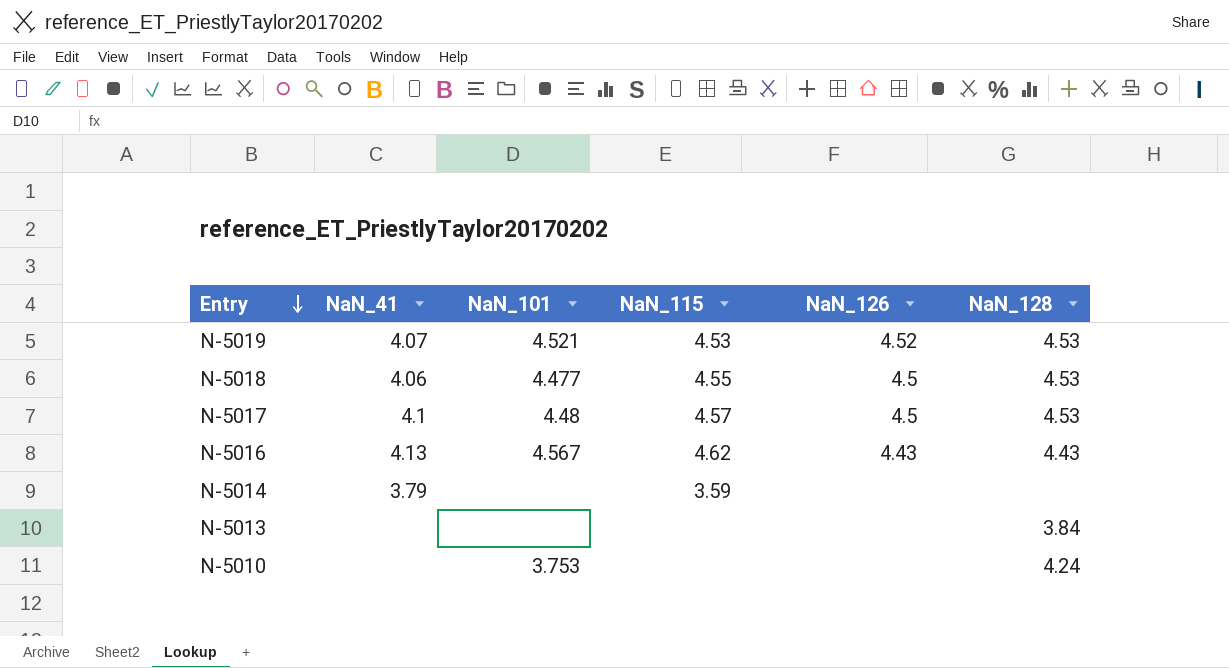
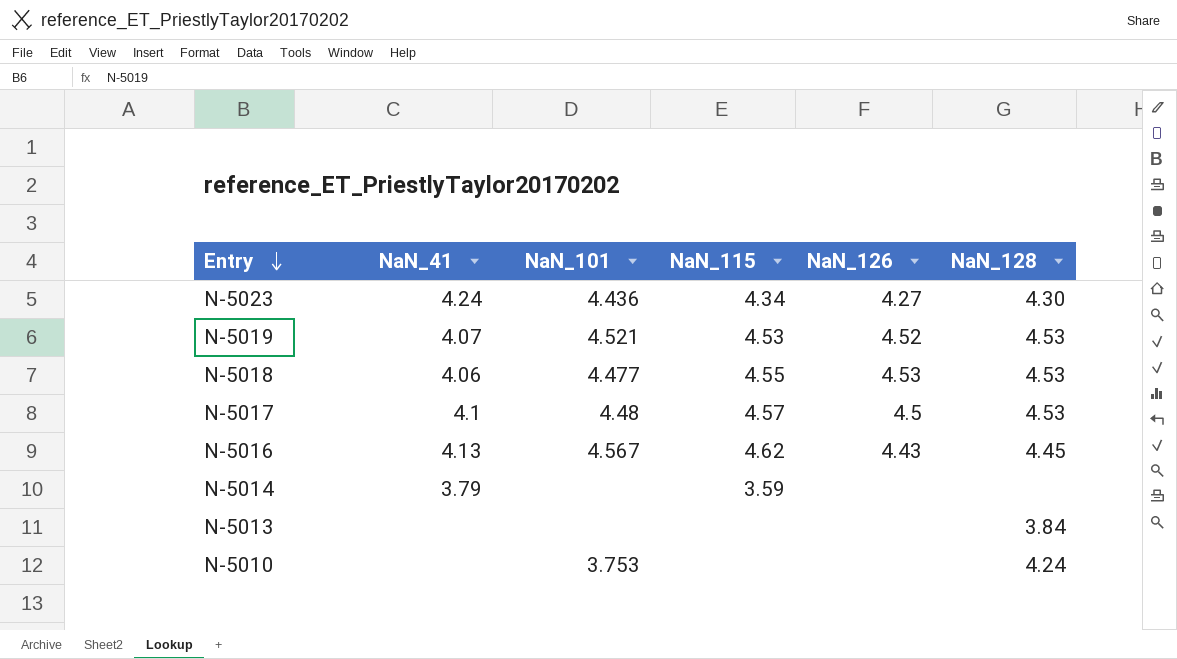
row N-5023: none -> 4.24 | 4.436 | 4.34 | 4.27 | 4.30
N-5018 | NaN_126: 4.5 -> 4.53
N-5016 | NaN_128: 4.43 -> 4.45

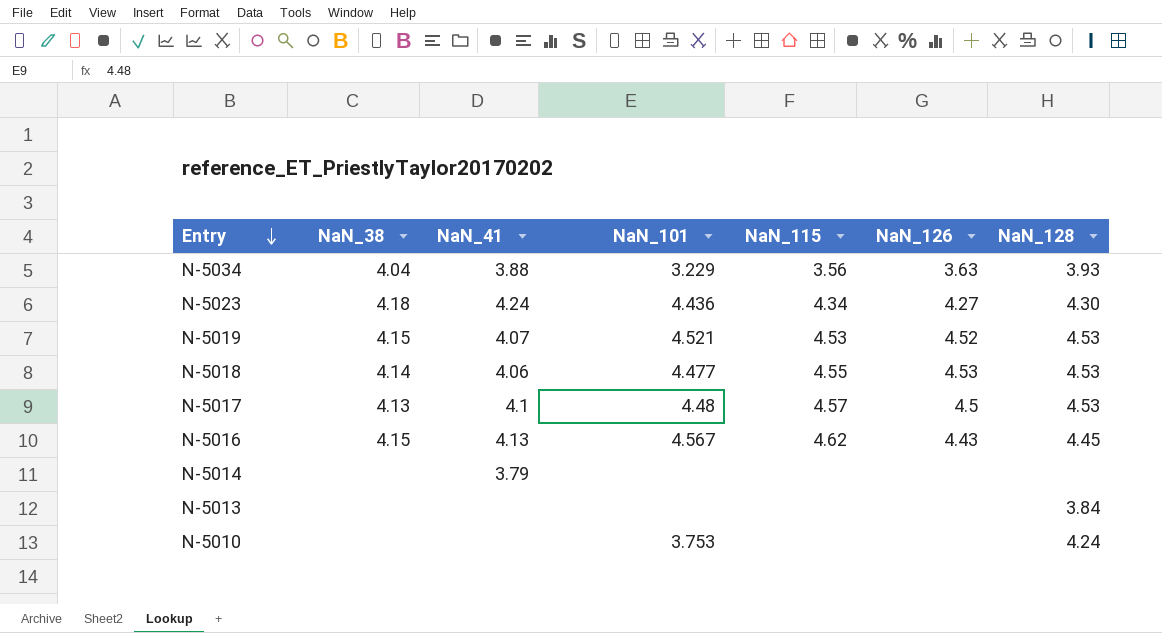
column NaN_38 | position: none -> 2
row N-5034: none -> 4.04 | 3.88 | 3.229 | 3.56 | 3.63 | 3.93
N-5014 | NaN_115: 3.59 -> none

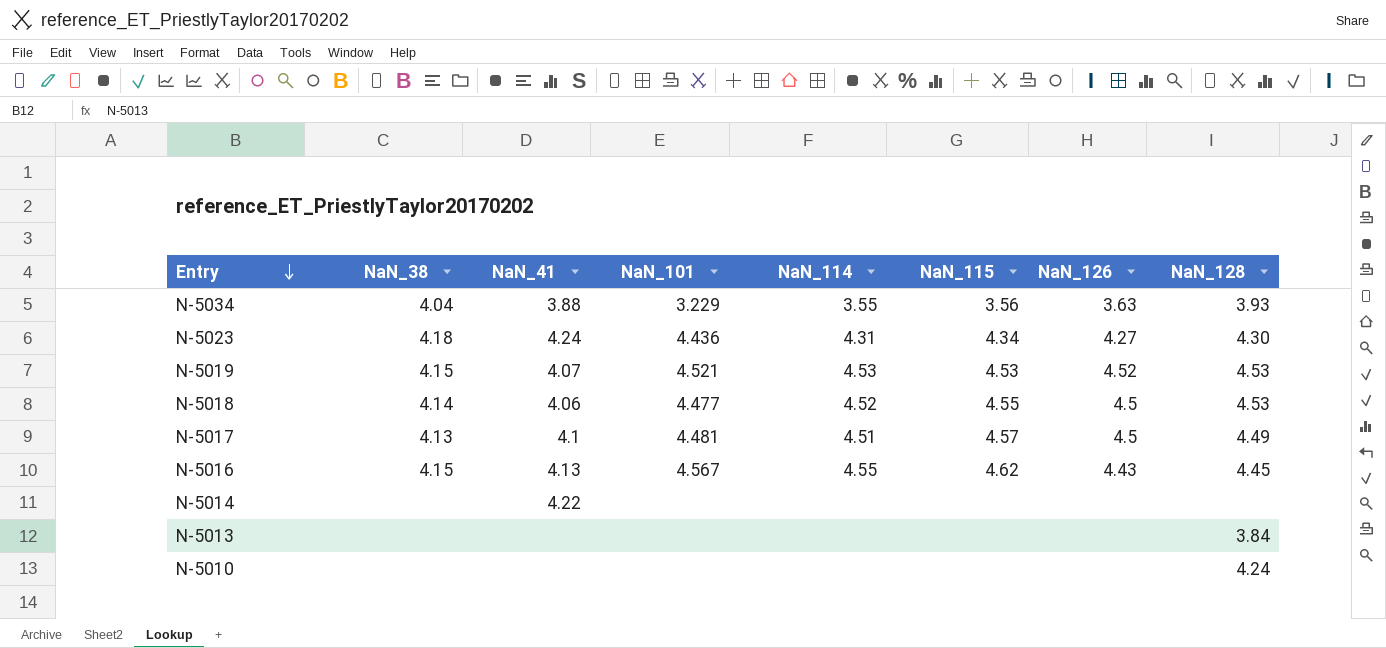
column NaN_114 | position: none -> 5
N-5018 | NaN_126: 4.53 -> 4.5
N-5017 | NaN_101: 4.48 -> 4.481
N-5017 | NaN_128: 4.53 -> 4.49
N-5014 | NaN_41: 3.79 -> 4.22
N-5010 | NaN_101: 3.753 -> none

